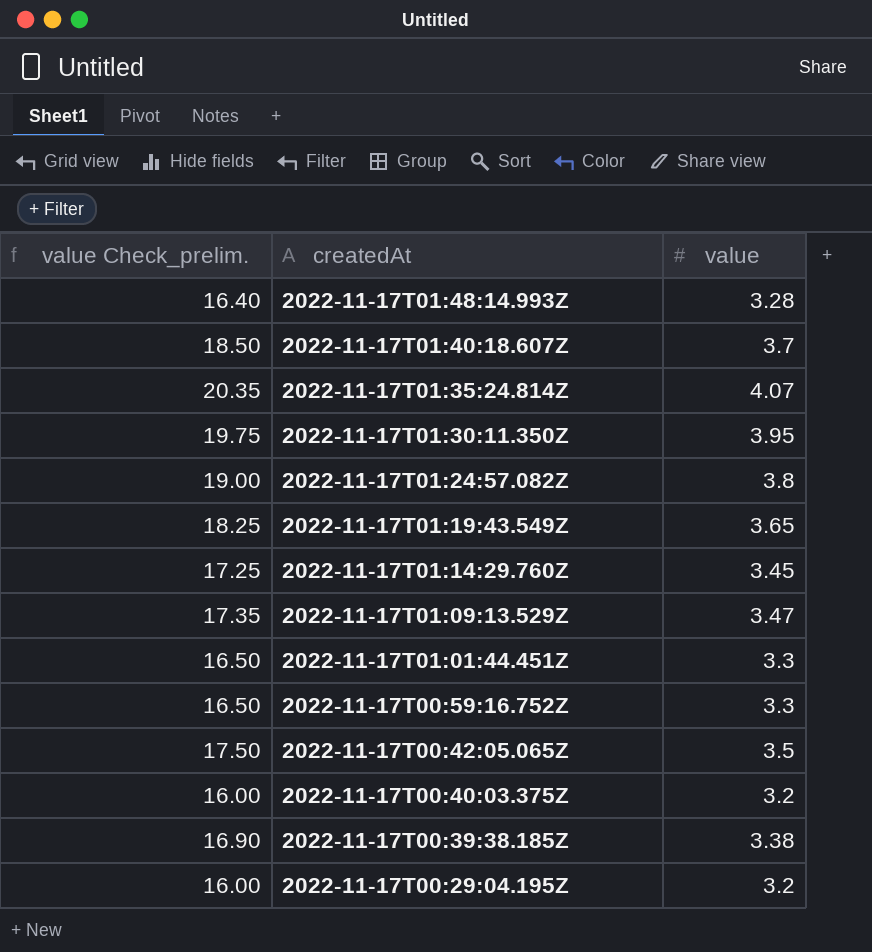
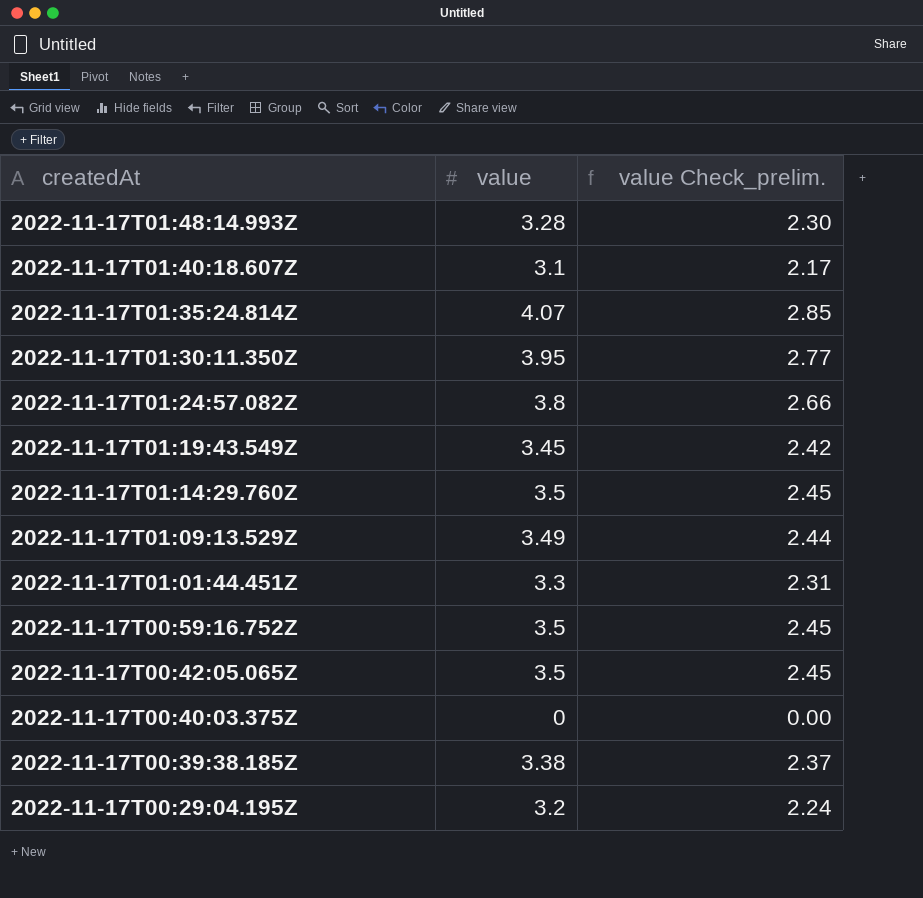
column value Check_prelim. | formula: [value] * 5 -> [value] * 0.7
column value Check_prelim. | position: 1 -> 3
2022-11-17T01:40:18.607Z | value: 3.7 -> 3.1
2022-11-17T01:19:43.549Z | value: 3.65 -> 3.45
2022-11-17T01:14:29.760Z | value: 3.45 -> 3.5
2022-11-17T01:09:13.529Z | value: 3.47 -> 3.49
2022-11-17T00:59:16.752Z | value: 3.3 -> 3.5
2022-11-17T00:40:03.375Z | value: 3.2 -> 0

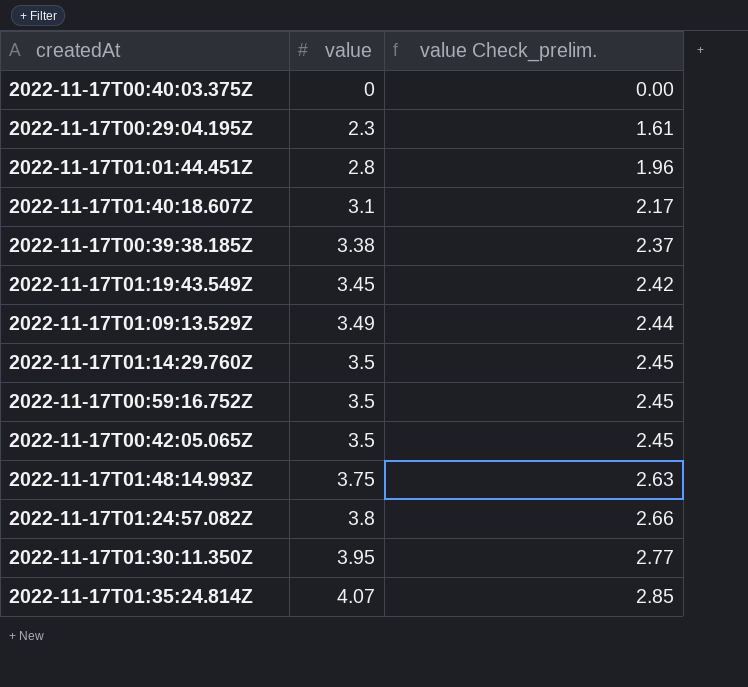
row order: createdAt descending -> value ascending
2022-11-17T00:29:04.195Z | value: 3.2 -> 2.3
2022-11-17T00:29:04.195Z | value Check_prelim.: 2.24 -> 1.61
2022-11-17T01:01:44.451Z | value: 3.3 -> 2.8
2022-11-17T01:01:44.451Z | value Check_prelim.: 2.31 -> 1.96
2022-11-17T01:48:14.993Z | value: 3.28 -> 3.75
2022-11-17T01:48:14.993Z | value Check_prelim.: 2.30 -> 2.63

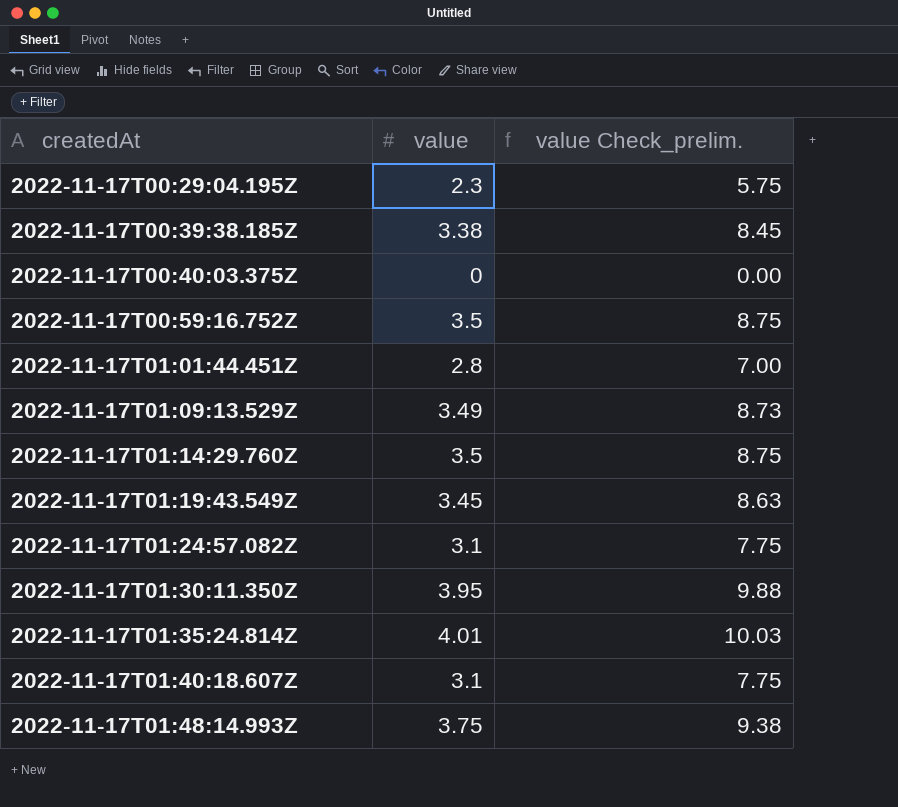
row order: value ascending -> createdAt ascending
column value Check_prelim. | formula: [value] * 0.7 -> [value] * 2.5
row 2022-11-17T00:42:05.065Z: 3.5 | 2.45 -> none
2022-11-17T01:24:57.082Z | value: 3.8 -> 3.1
2022-11-17T01:35:24.814Z | value: 4.07 -> 4.01

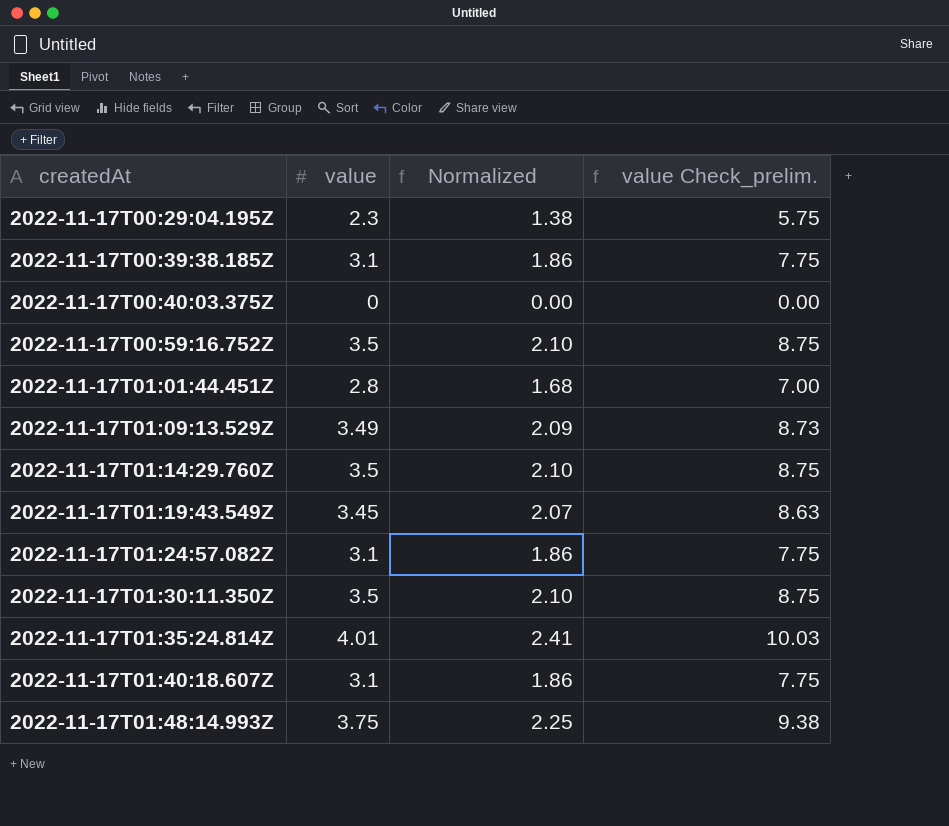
column Normalized | formula: none -> [value] * 0.6
2022-11-17T00:39:38.185Z | value: 3.38 -> 3.1
2022-11-17T00:39:38.185Z | value Check_prelim.: 8.45 -> 7.75
2022-11-17T01:30:11.350Z | value: 3.95 -> 3.5
2022-11-17T01:30:11.350Z | value Check_prelim.: 9.88 -> 8.75

